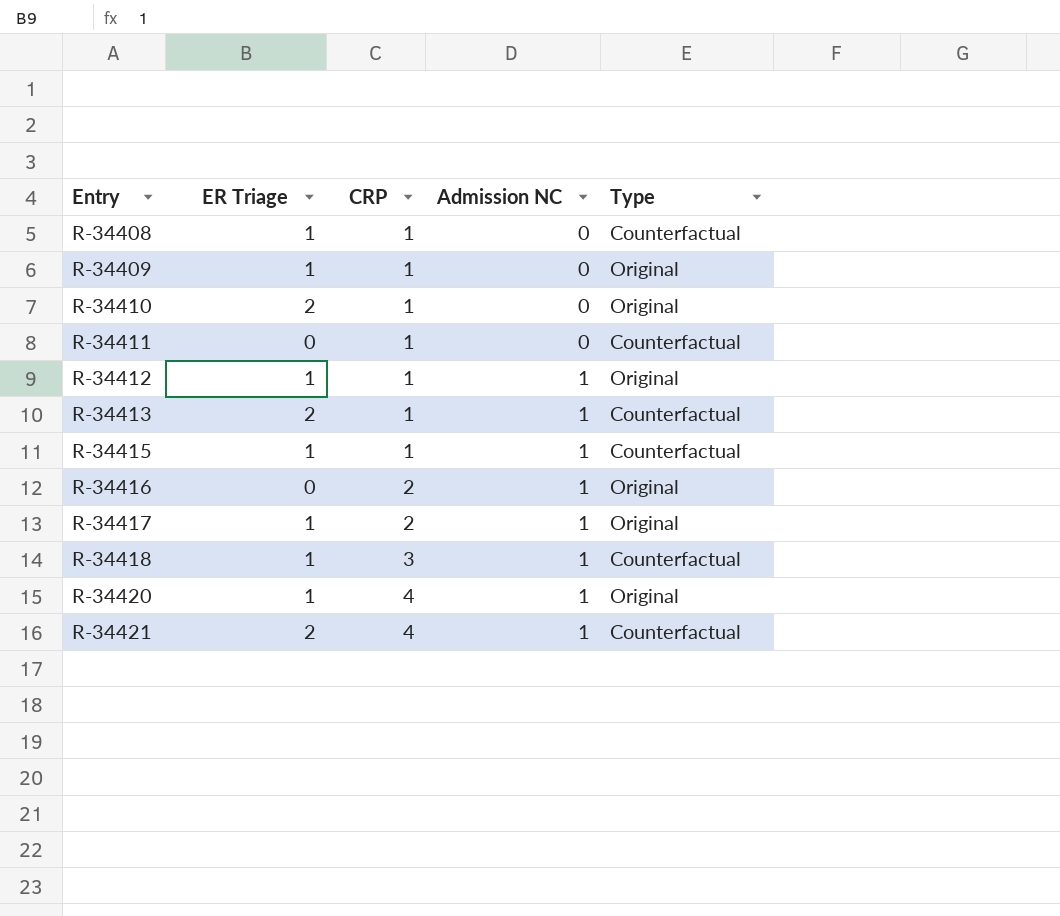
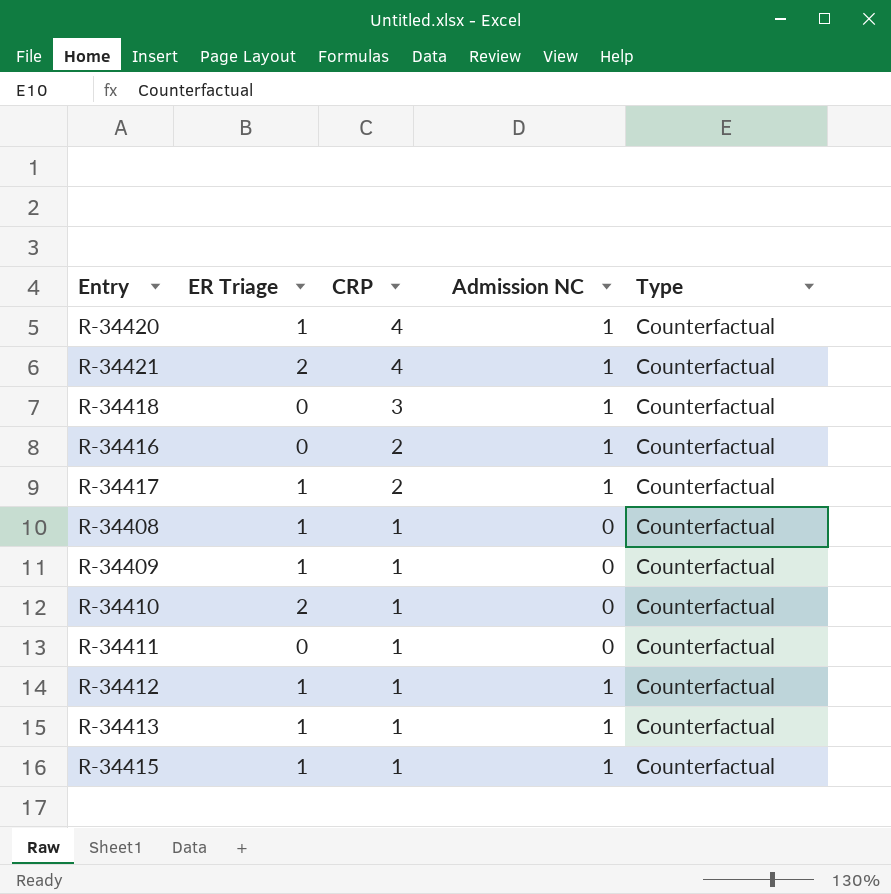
row order: Entry ascending -> CRP descending
R-34420 | Type: Original -> Counterfactual
R-34418 | ER Triage: 1 -> 0
R-34416 | Type: Original -> Counterfactual
R-34417 | Type: Original -> Counterfactual
R-34409 | Type: Original -> Counterfactual
R-34410 | Type: Original -> Counterfactual
R-34412 | Type: Original -> Counterfactual
R-34413 | ER Triage: 2 -> 1

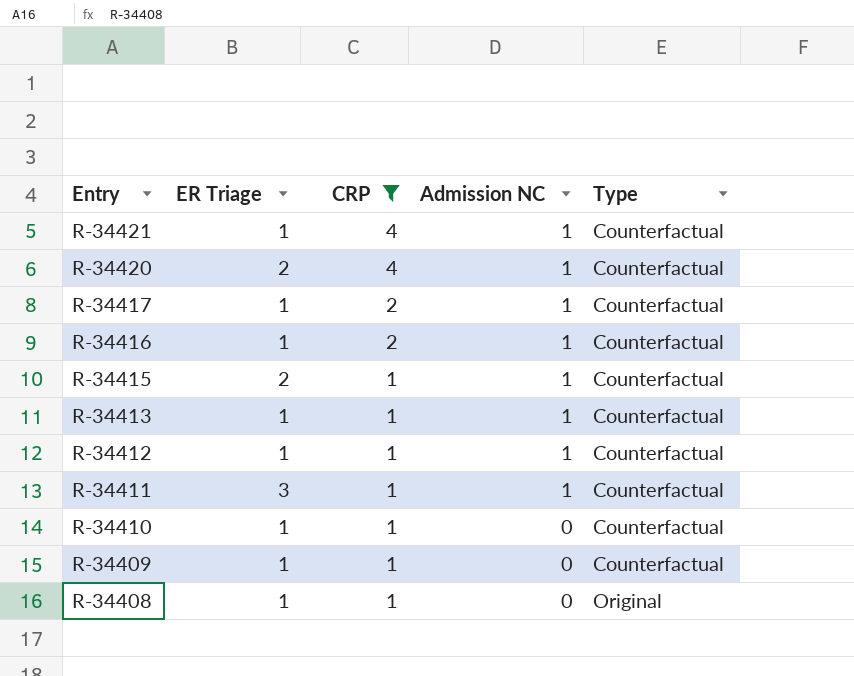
filter: none -> CRP != 3
row order: CRP descending -> Entry descending
R-34421 | ER Triage: 2 -> 1
R-34420 | ER Triage: 1 -> 2
R-34416 | ER Triage: 0 -> 1
R-34415 | ER Triage: 1 -> 2
R-34411 | ER Triage: 0 -> 3
R-34411 | Admission NC: 0 -> 1
R-34410 | ER Triage: 2 -> 1
R-34408 | Type: Counterfactual -> Original

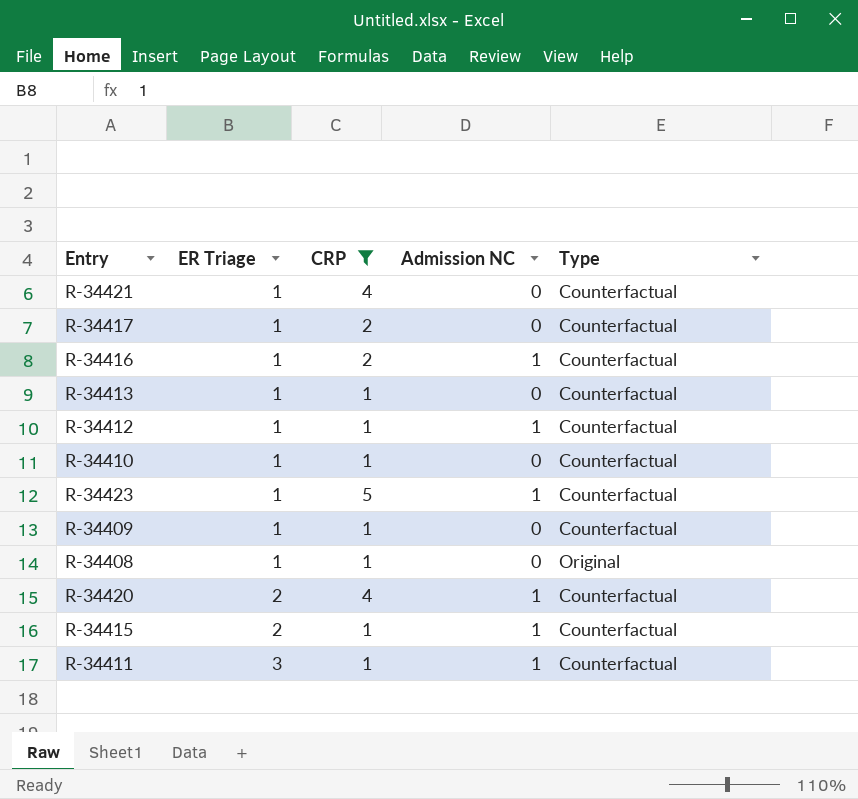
row order: Entry descending -> ER Triage ascending
R-34421 | Admission NC: 1 -> 0
R-34417 | Admission NC: 1 -> 0
R-34413 | Admission NC: 1 -> 0
row R-34423: none -> 1 | 5 | 1 | Counterfactual

